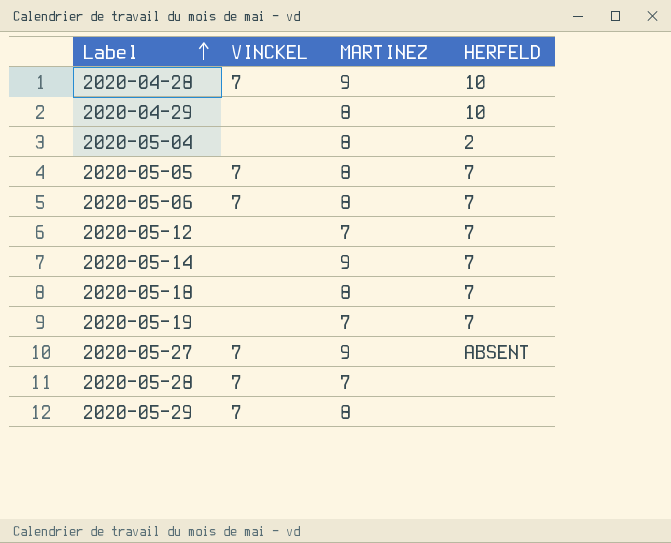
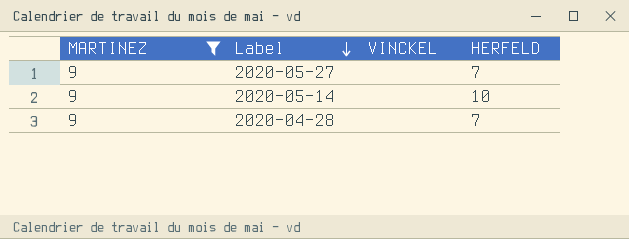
filter: none -> MARTINEZ = 9
row order: Label ascending -> Label descending
column MARTINEZ | position: 3 -> 1
2020-05-27 | VINCKEL: 7 -> none
2020-05-27 | HERFELD: ABSENT -> 7
2020-05-14 | HERFELD: 7 -> 10
2020-04-28 | VINCKEL: 7 -> none
2020-04-28 | HERFELD: 10 -> 7

